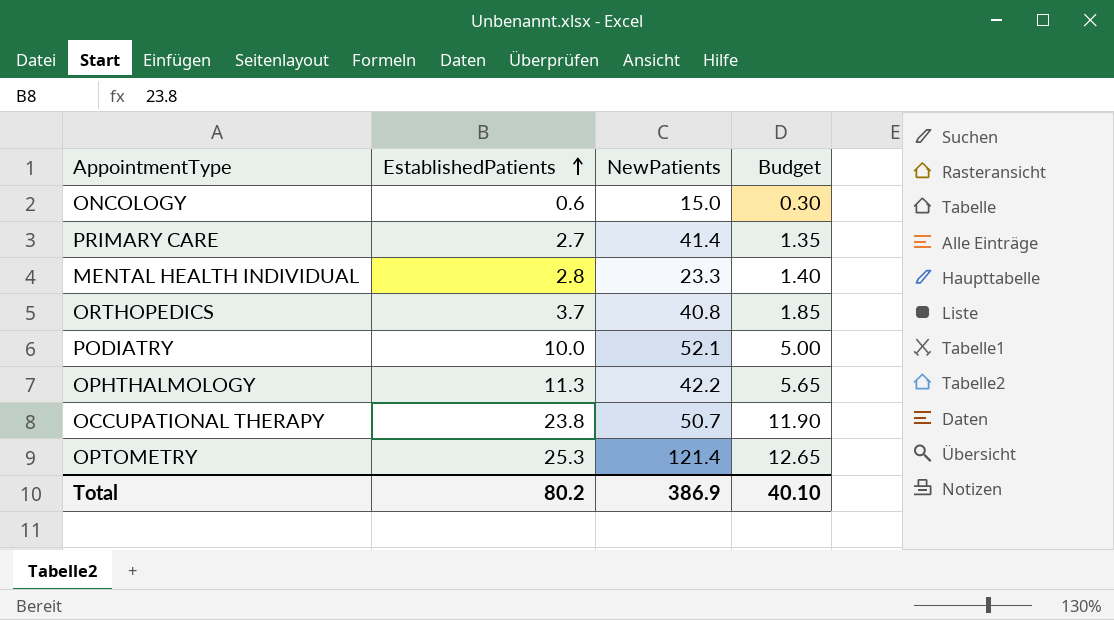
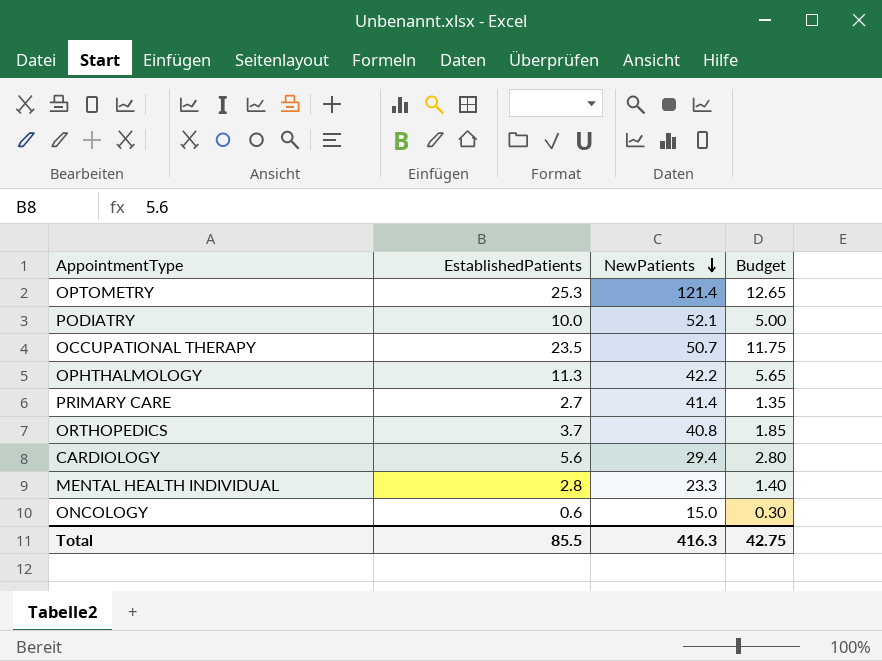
row order: EstablishedPatients ascending -> NewPatients descending
OCCUPATIONAL THERAPY | EstablishedPatients: 23.8 -> 23.5
OCCUPATIONAL THERAPY | Budget: 11.90 -> 11.75
row CARDIOLOGY: none -> 5.6 | 29.4 | 2.80
Total | EstablishedPatients: 80.2 -> 85.5
Total | NewPatients: 386.9 -> 416.3
Total | Budget: 40.10 -> 42.75

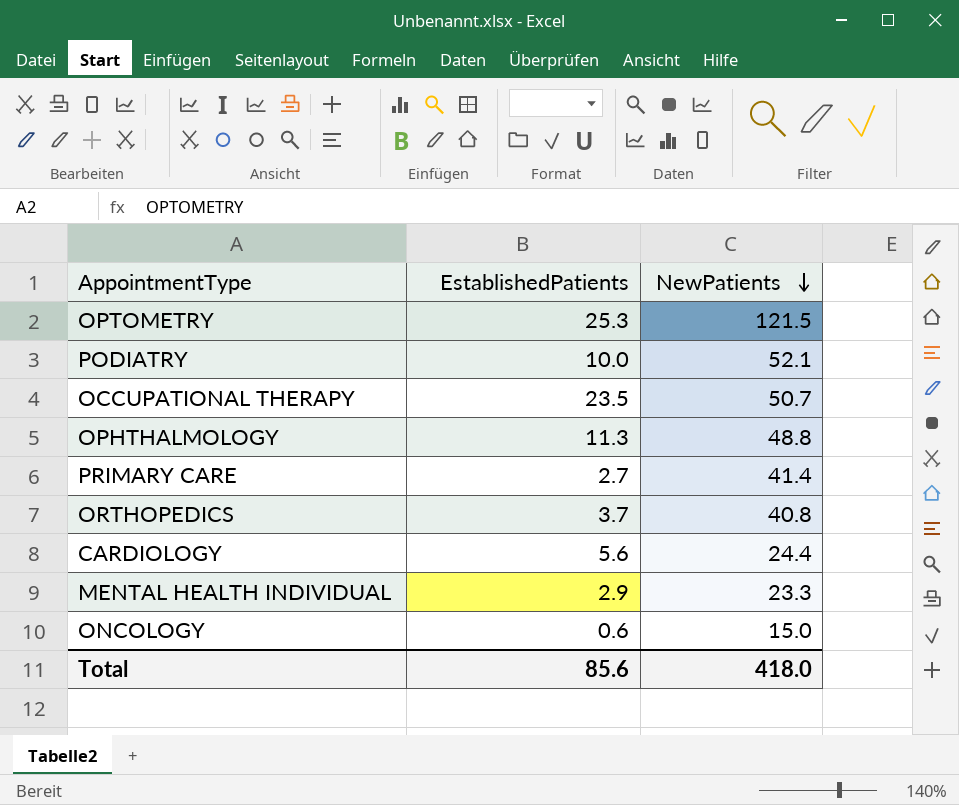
column Budget | formula: [EstablishedPatients] * 0.5 -> none
OPTOMETRY | NewPatients: 121.4 -> 121.5
OPHTHALMOLOGY | NewPatients: 42.2 -> 48.8
CARDIOLOGY | NewPatients: 29.4 -> 24.4
MENTAL HEALTH INDIVIDUAL | EstablishedPatients: 2.8 -> 2.9
Total | EstablishedPatients: 85.5 -> 85.6
Total | NewPatients: 416.3 -> 418.0

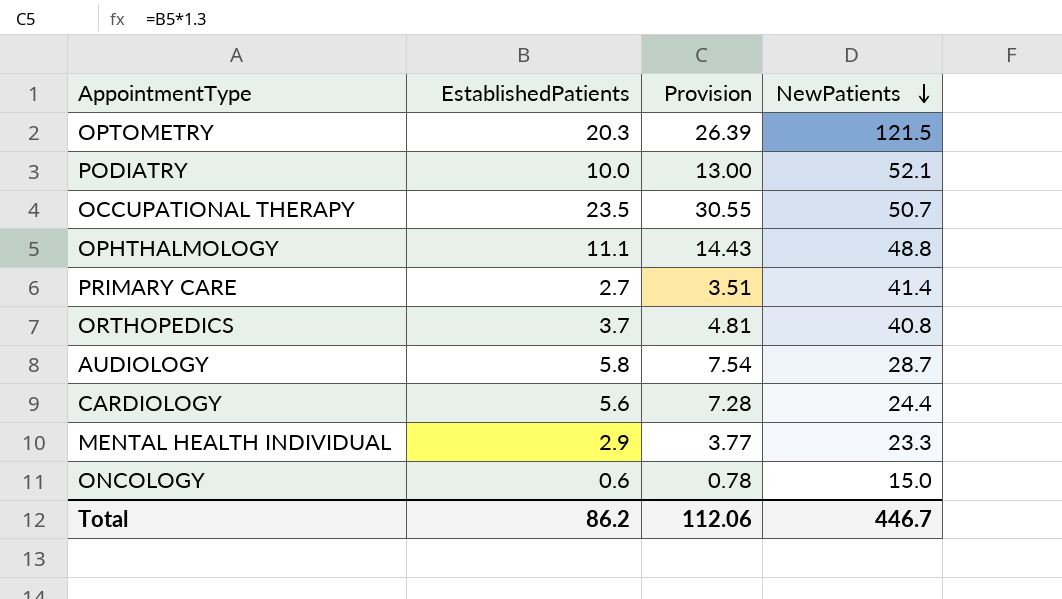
column Provision | formula: none -> [EstablishedPatients] * 1.3
OPTOMETRY | EstablishedPatients: 25.3 -> 20.3
OPHTHALMOLOGY | EstablishedPatients: 11.3 -> 11.1
row AUDIOLOGY: none -> 5.8 | 7.54 | 28.7
Total | EstablishedPatients: 85.6 -> 86.2
Total | NewPatients: 418.0 -> 446.7

